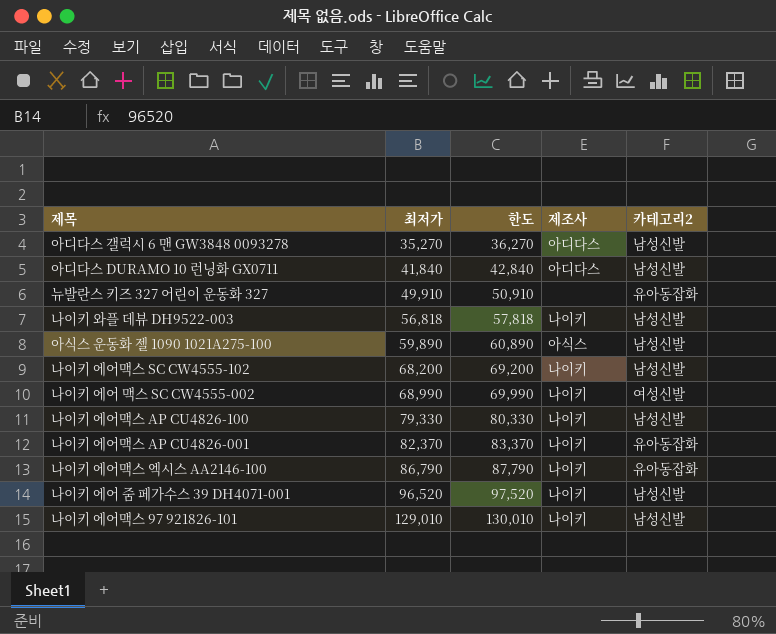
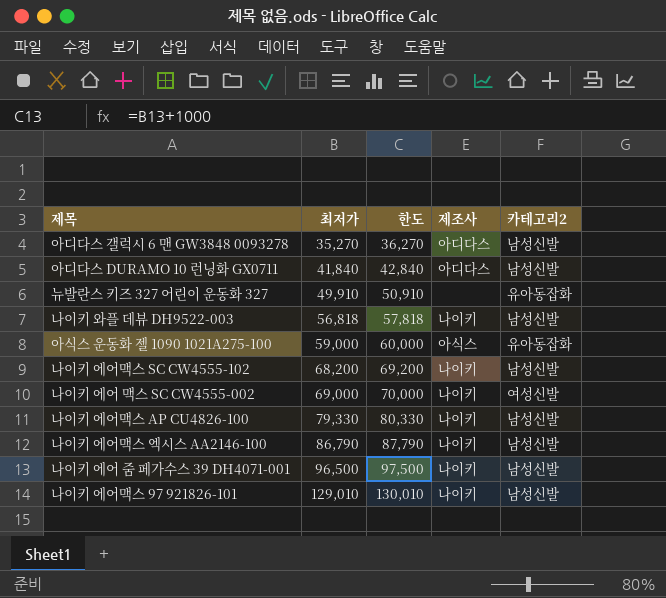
row 나이키 에어맥스 AP CU4826-001: 82,370 | 83,370 | 나이키 | 유아동잡화 -> none
아식스 운동화 젤 1090 1021A275-100 | 최저가: 59,890 -> 59,000
아식스 운동화 젤 1090 1021A275-100 | 한도: 60,890 -> 60,000
아식스 운동화 젤 1090 1021A275-100 | 카테고리2: 남성신발 -> 유아동잡화
나이키 에어 맥스 SC CW4555-002 | 최저가: 68,990 -> 69,000
나이키 에어 맥스 SC CW4555-002 | 한도: 69,990 -> 70,000
나이키 에어맥스 엑시스 AA2146-100 | 카테고리2: 유아동잡화 -> 남성신발
나이키 에어 줌 페가수스 39 DH4071-001 | 최저가: 96,520 -> 96,500
나이키 에어 줌 페가수스 39 DH4071-001 | 한도: 97,520 -> 97,500

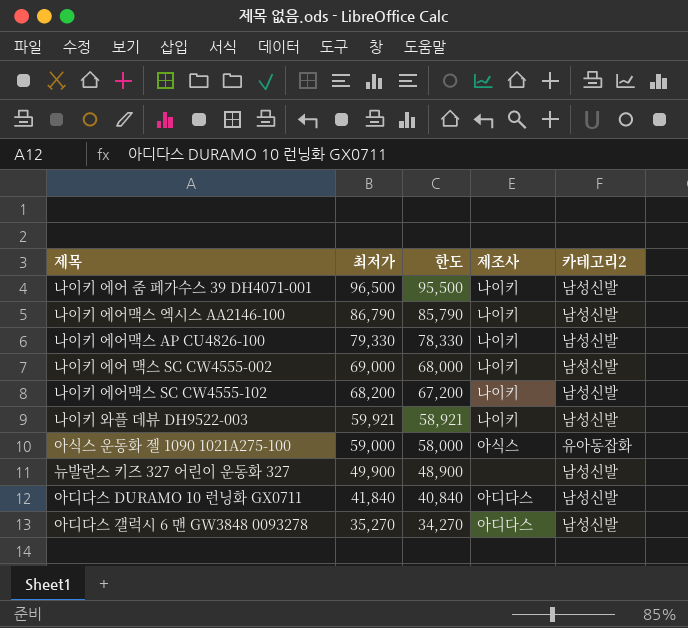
row order: 최저가 ascending -> 최저가 descending
column 한도 | formula: [최저가] + 1000 -> [최저가] - 1000
row 나이키 에어맥스 97 921826-101: 129,010 | 130,010 | 나이키 | 남성신발 -> none
나이키 에어 맥스 SC CW4555-002 | 카테고리2: 여성신발 -> 남성신발
나이키 와플 데뷰 DH9522-003 | 최저가: 56,818 -> 59,921
뉴발란스 키즈 327 어린이 운동화 327 | 최저가: 49,910 -> 49,900
뉴발란스 키즈 327 어린이 운동화 327 | 카테고리2: 유아동잡화 -> 남성신발

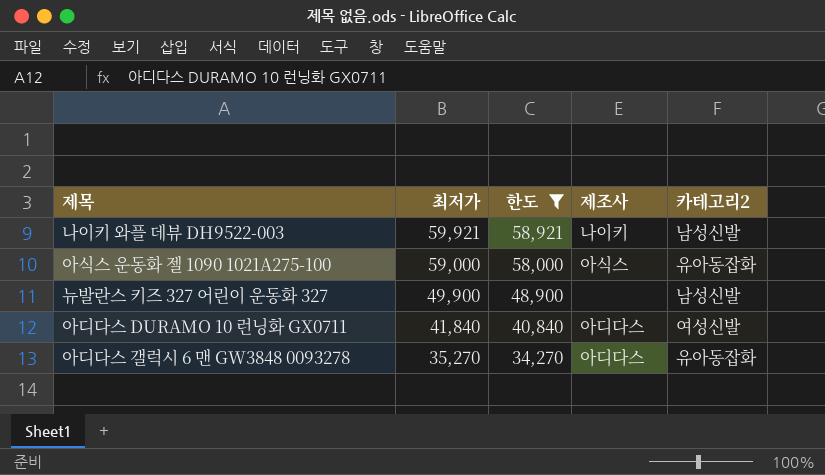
filter: none -> 한도 <= 58,921
아디다스 DURAMO 10 런닝화 GX0711 | 카테고리2: 남성신발 -> 여성신발
아디다스 갤럭시 6 맨 GW3848 0093278 | 카테고리2: 남성신발 -> 유아동잡화

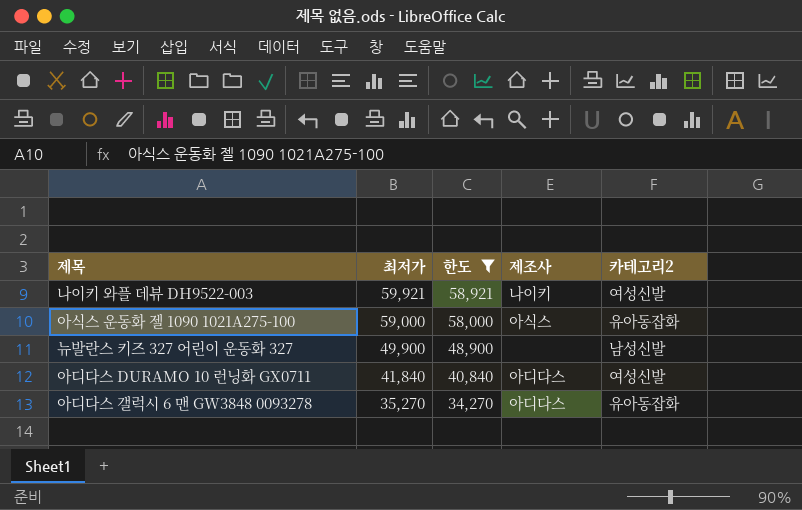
나이키 와플 데뷰 DH9522-003 | 카테고리2: 남성신발 -> 여성신발

